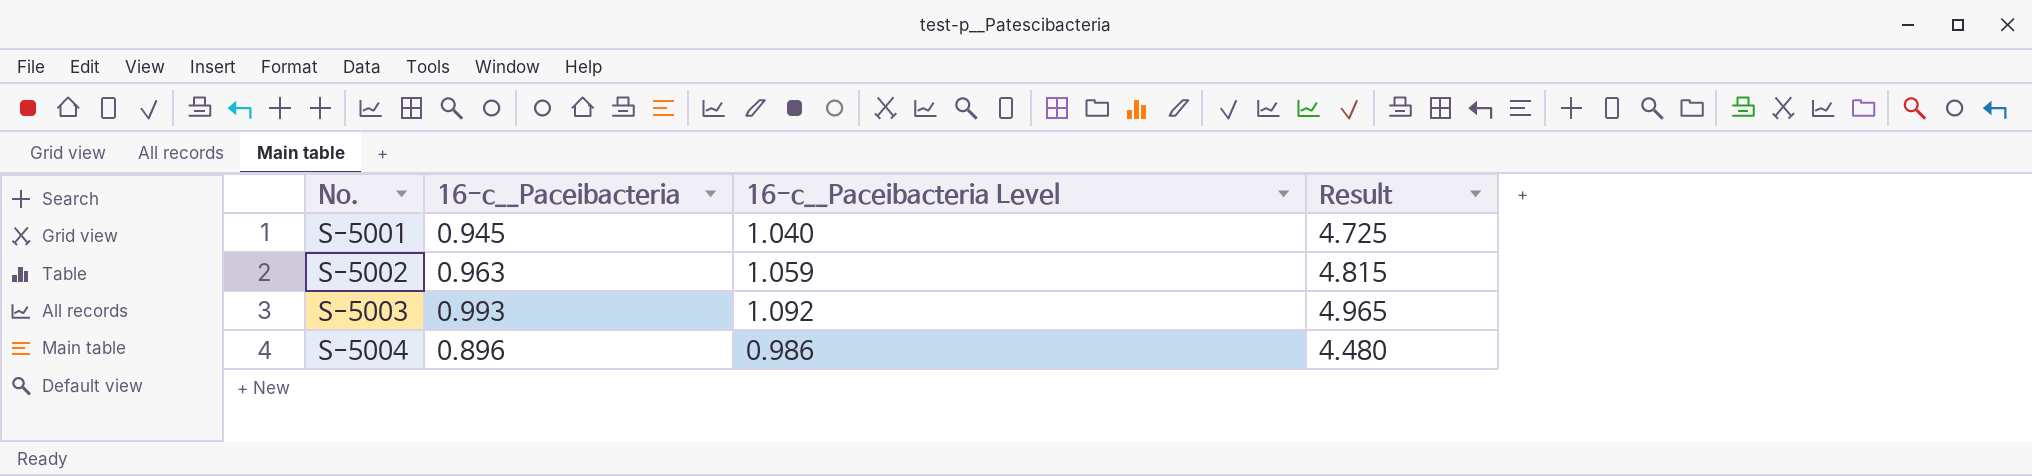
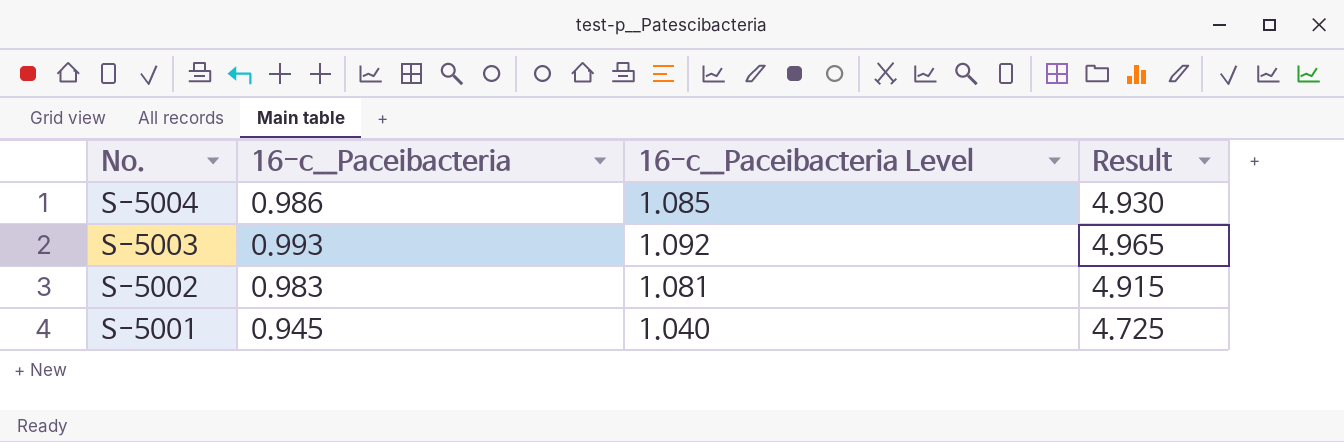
row order: No. ascending -> No. descending
S-5004 | 16-c__Paceibacteria: 0.896 -> 0.986
S-5004 | 16-c__Paceibacteria Level: 0.986 -> 1.085
S-5004 | Result: 4.480 -> 4.930
S-5002 | 16-c__Paceibacteria: 0.963 -> 0.983
S-5002 | 16-c__Paceibacteria Level: 1.059 -> 1.081
S-5002 | Result: 4.815 -> 4.915

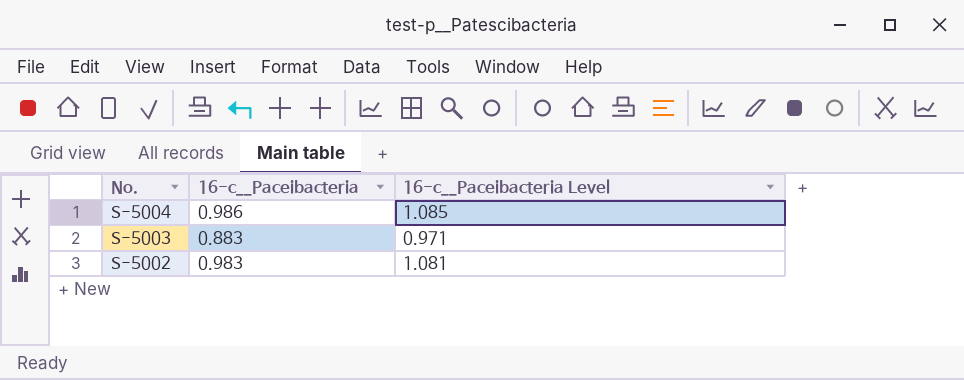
column Result | formula: [16-c__Paceibacteria] * 5 -> none
row S-5001: 0.945 | 1.040 | 4.725 -> none
S-5003 | 16-c__Paceibacteria: 0.993 -> 0.883
S-5003 | 16-c__Paceibacteria Level: 1.092 -> 0.971

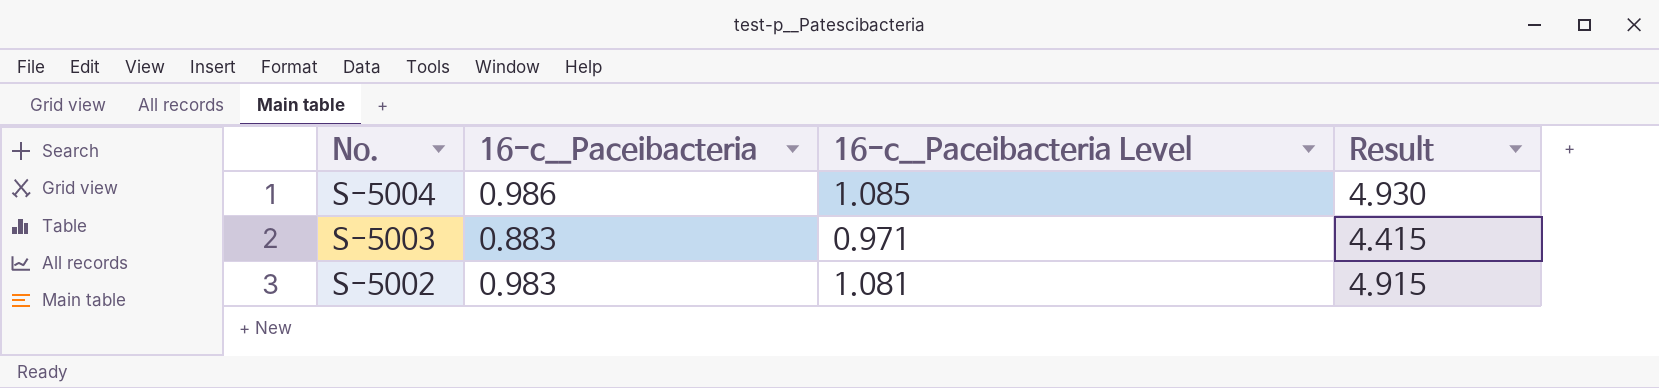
column Result | formula: none -> [16-c__Paceibacteria] * 5

